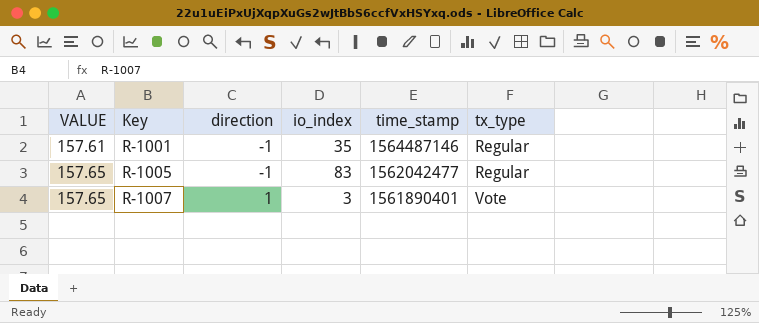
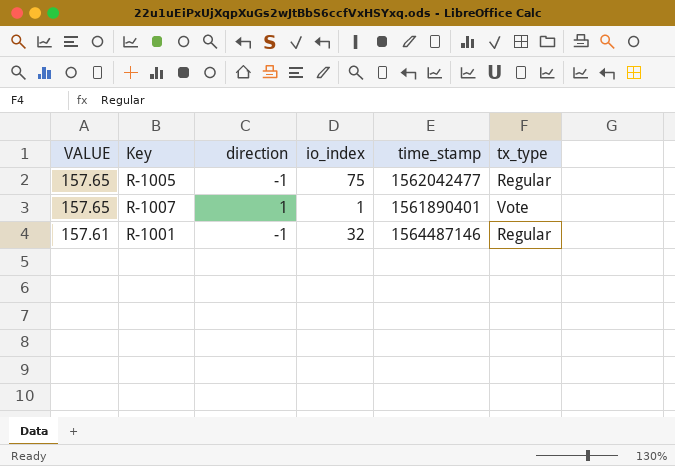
row order: VALUE ascending -> VALUE descending
R-1005 | io_index: 83 -> 75
R-1007 | io_index: 3 -> 1
R-1001 | io_index: 35 -> 32

